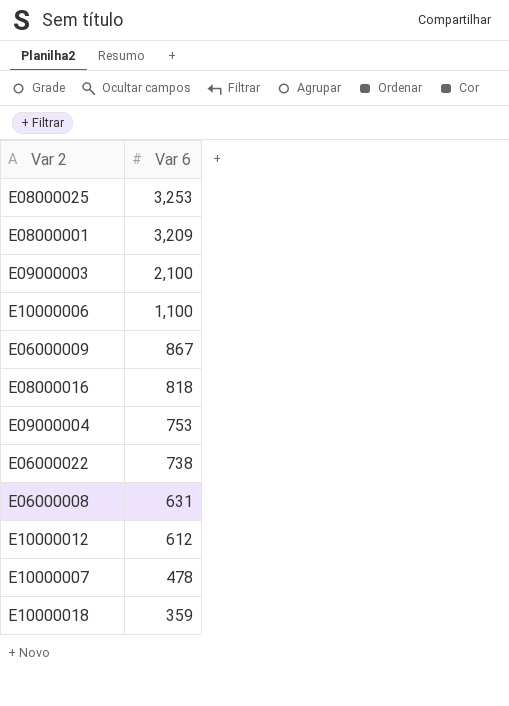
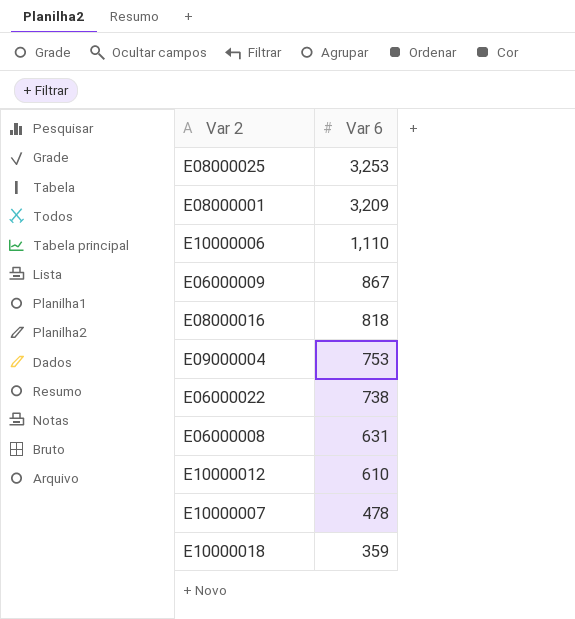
row E09000003: 2,100 -> none
E10000006 | Var 6: 1,100 -> 1,110
E10000012 | Var 6: 612 -> 610

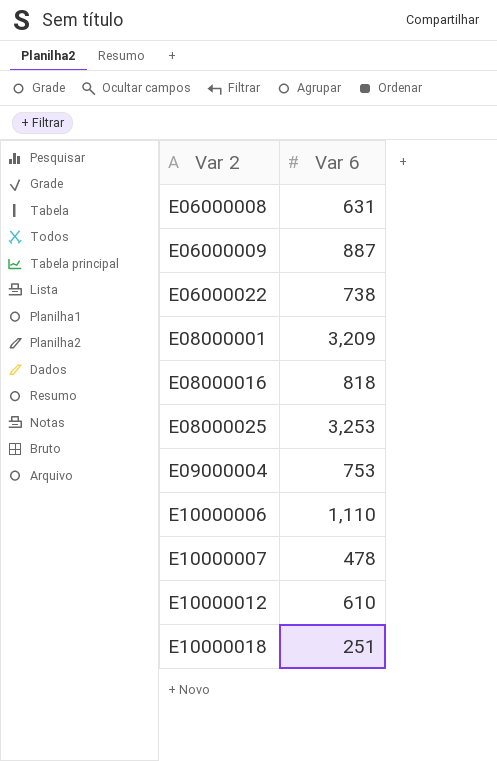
row order: Var 6 descending -> Var 2 ascending
E06000009 | Var 6: 867 -> 887
E10000018 | Var 6: 359 -> 251

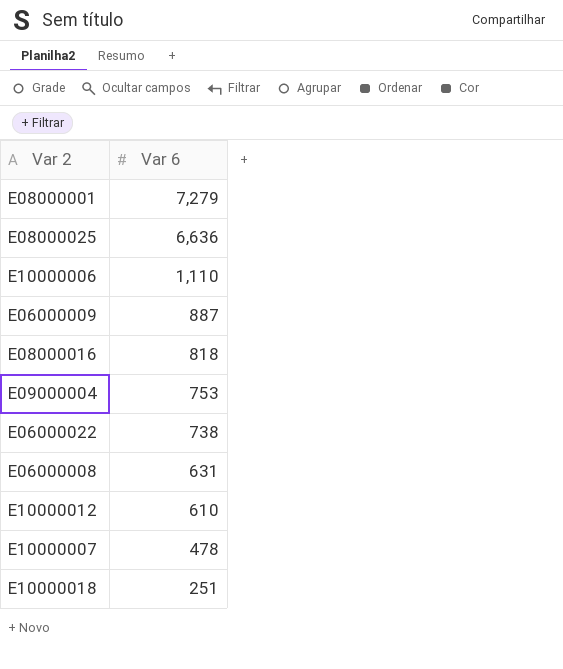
row order: Var 2 ascending -> Var 6 descending
E08000001 | Var 6: 3,209 -> 7,279
E08000025 | Var 6: 3,253 -> 6,636

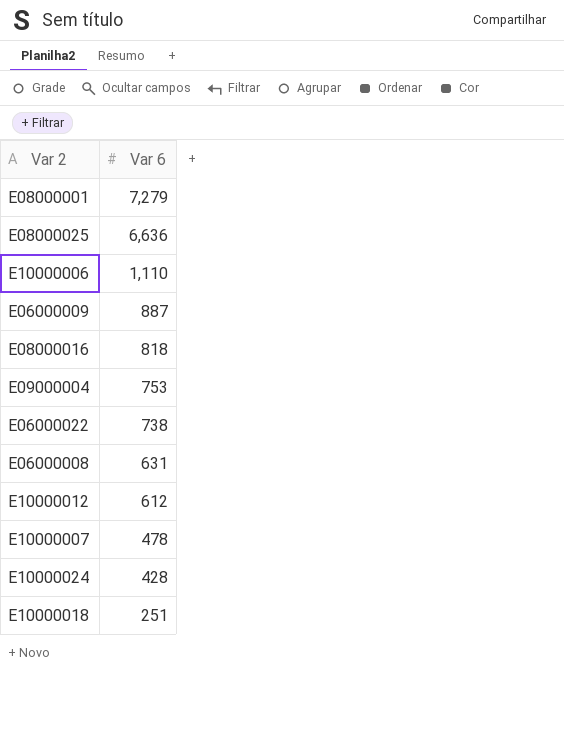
E10000012 | Var 6: 610 -> 612
row E10000024: none -> 428

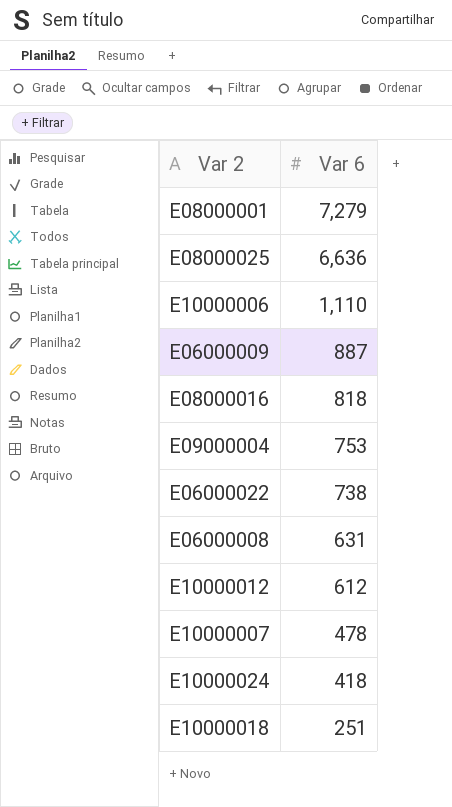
E10000024 | Var 6: 428 -> 418

